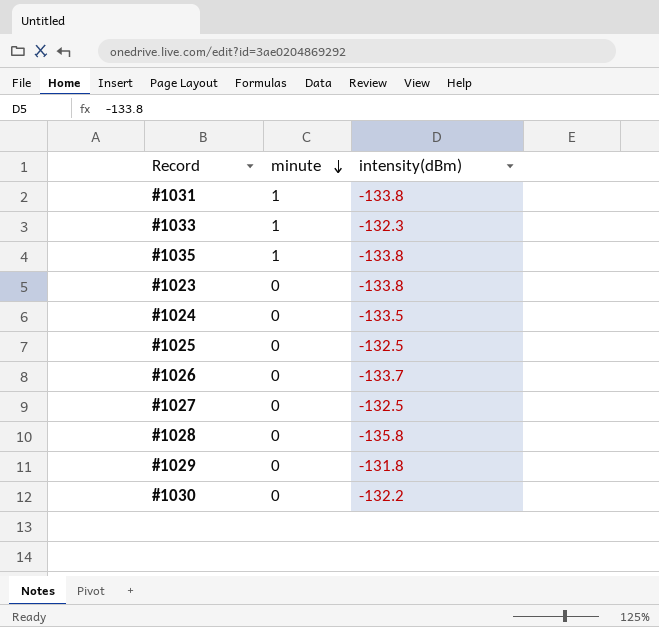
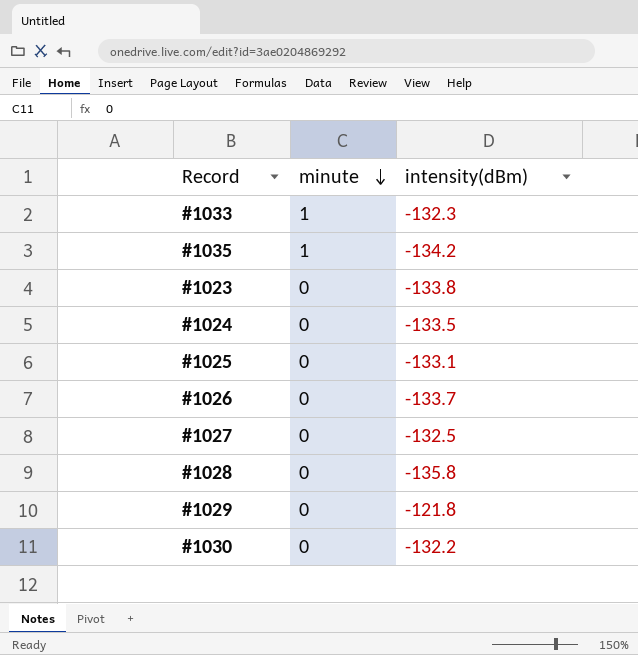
row #1031: 1 | -133.8 -> none
#1035 | intensity(dBm): -133.8 -> -134.2
#1025 | intensity(dBm): -132.5 -> -133.1
#1029 | intensity(dBm): -131.8 -> -121.8

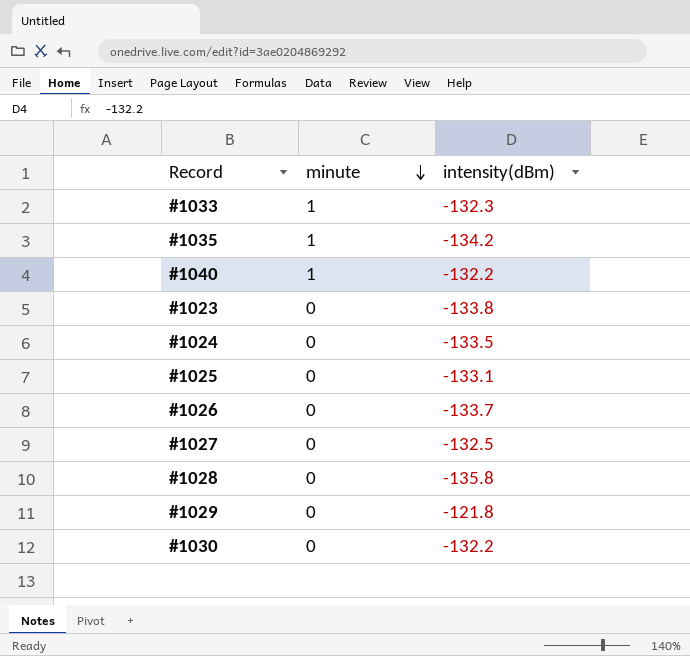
row #1040: none -> 1 | -132.2

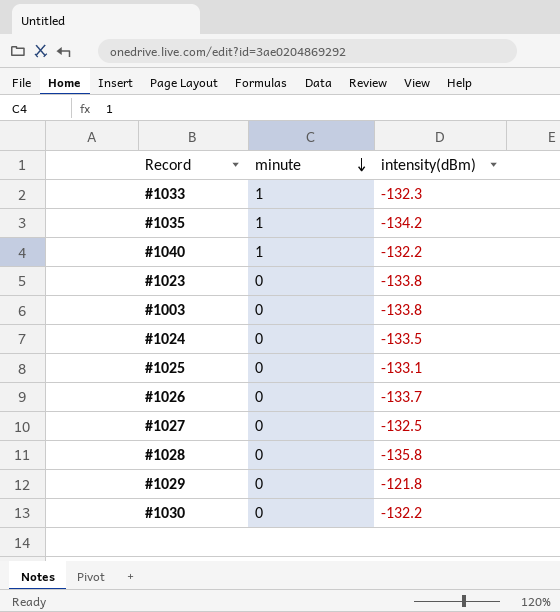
row #1003: none -> 0 | -133.8

